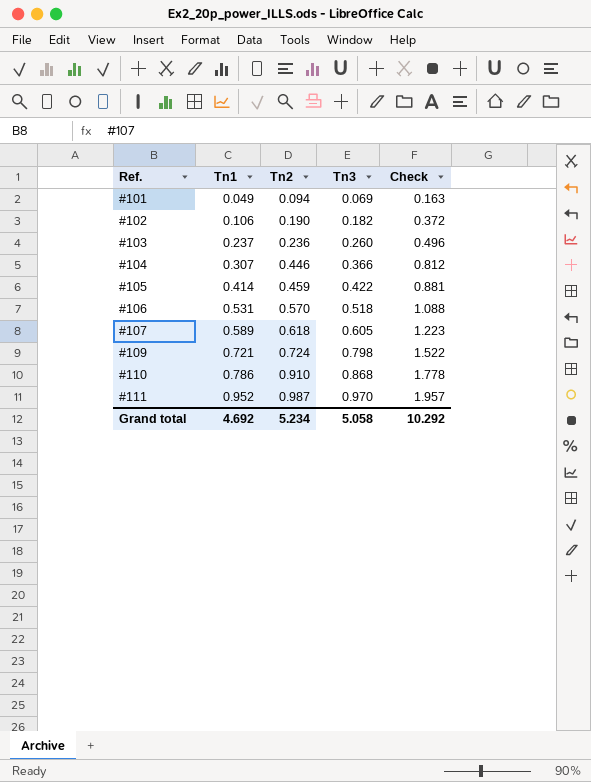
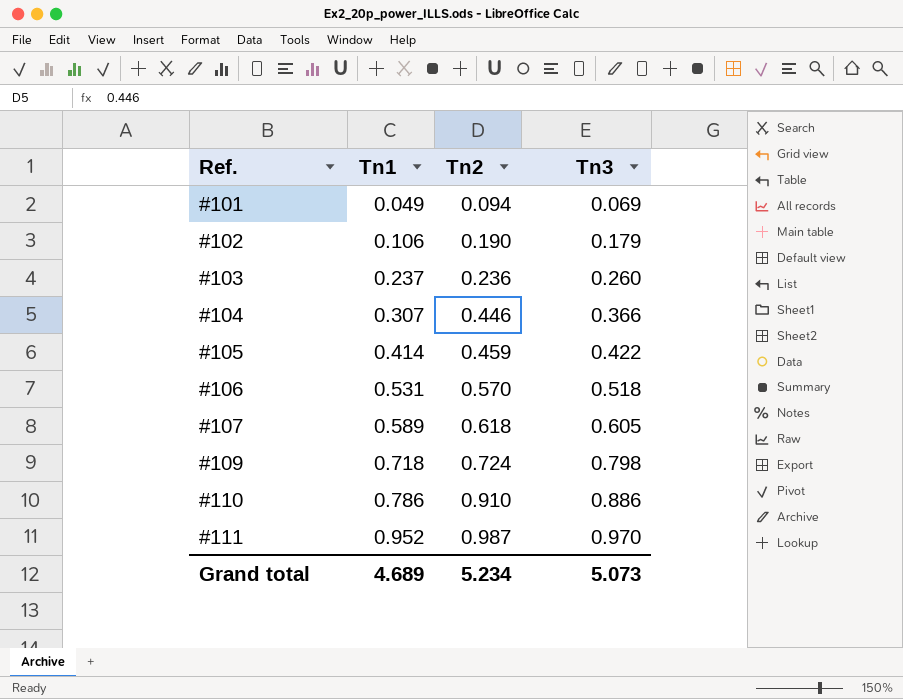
column Check | formula: [Tn2] + [Tn3] -> none
#102 | Tn3: 0.182 -> 0.179
#109 | Tn1: 0.721 -> 0.718
#110 | Tn3: 0.868 -> 0.886
Grand total | Tn1: 4.692 -> 4.689
Grand total | Tn3: 5.058 -> 5.073

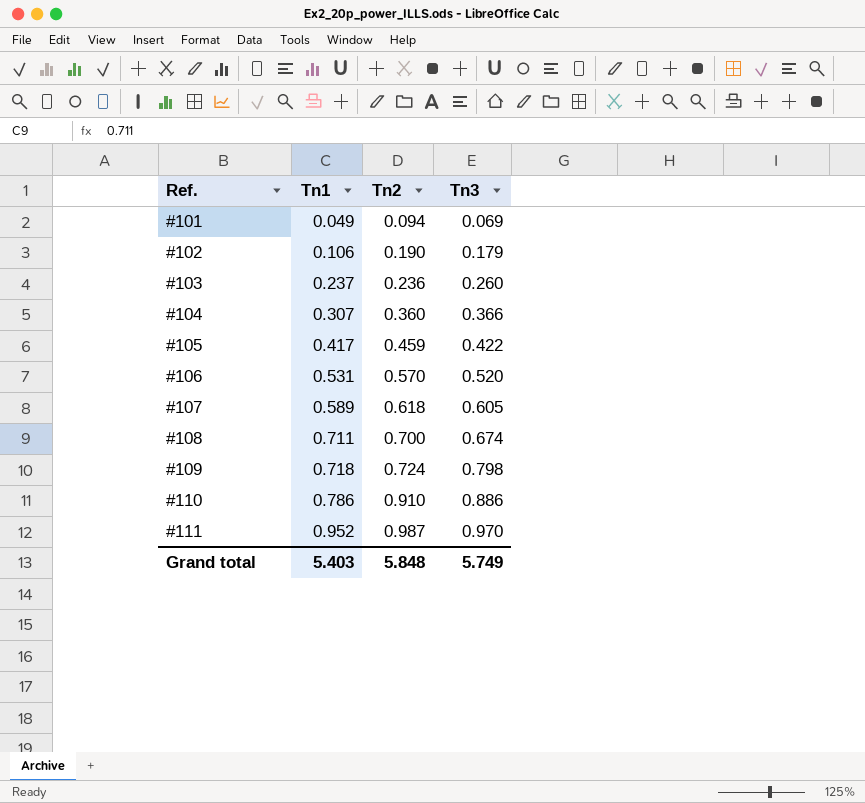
#104 | Tn2: 0.446 -> 0.360
#105 | Tn1: 0.414 -> 0.417
#106 | Tn3: 0.518 -> 0.520
row #108: none -> 0.711 | 0.700 | 0.674
Grand total | Tn1: 4.689 -> 5.403
Grand total | Tn2: 5.234 -> 5.848
Grand total | Tn3: 5.073 -> 5.749

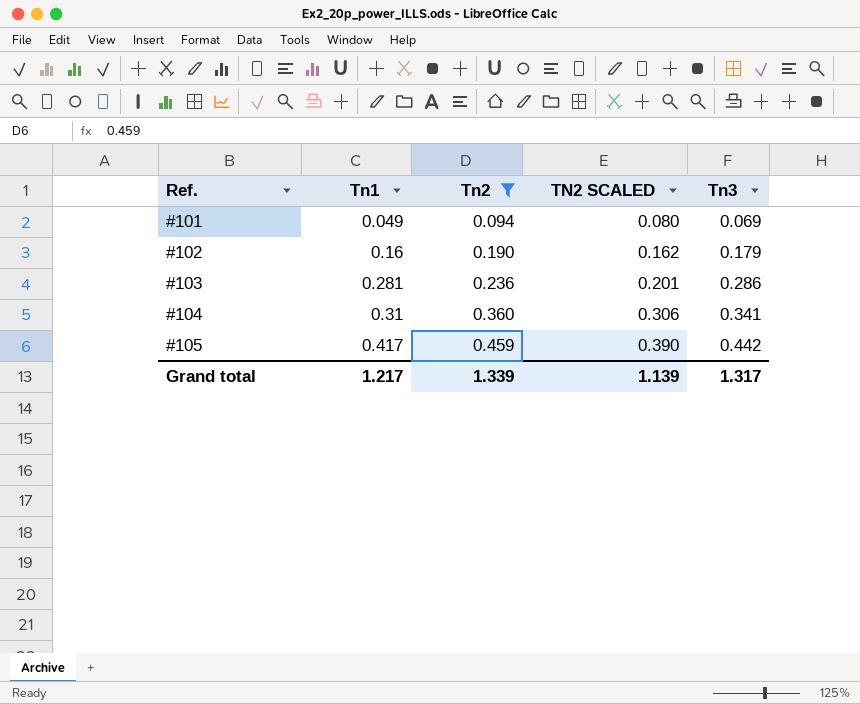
filter: none -> Tn2 <= 0.459
column TN2 SCALED | formula: none -> [Tn2] * 0.85
#102 | Tn1: 0.106 -> 0.16
#103 | Tn1: 0.237 -> 0.281
#103 | Tn3: 0.260 -> 0.286
#104 | Tn1: 0.307 -> 0.31
#104 | Tn3: 0.366 -> 0.341
#105 | Tn3: 0.422 -> 0.442
Grand total | Tn1: 5.403 -> 1.217
Grand total | Tn2: 5.848 -> 1.339
Grand total | Tn3: 5.749 -> 1.317

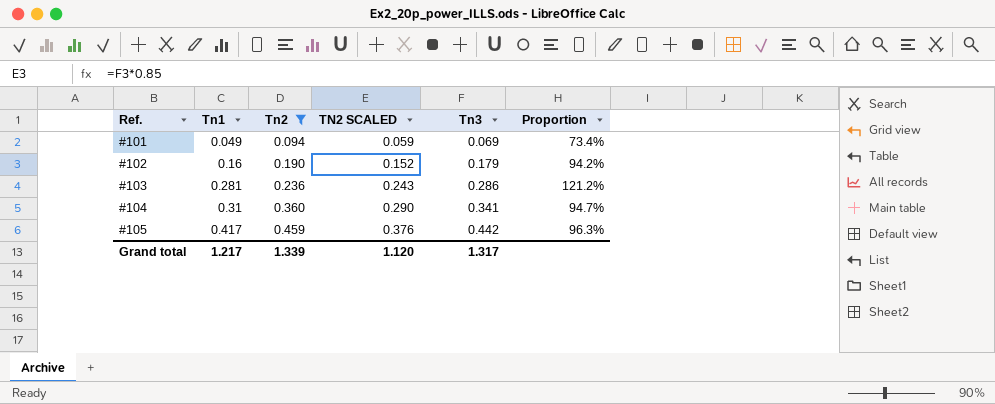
column TN2 SCALED | formula: [Tn2] * 0.85 -> [Tn3] * 0.85
column Proportion | formula: none -> [Tn3] / [Tn2]
Grand total | TN2 SCALED: 1.139 -> 1.120

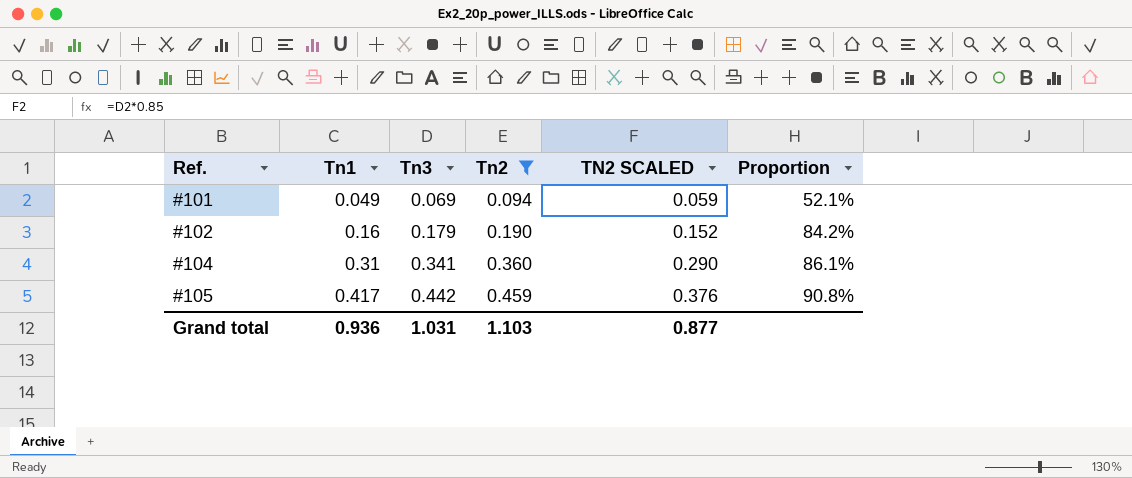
column Tn3 | position: 5 -> 3
column Proportion | formula: [Tn3] / [Tn2] -> [Tn1] / [Tn2]
row #103: 0.281 | 0.236 | 0.243 | 0.286 | 121.2% -> none
Grand total | Tn1: 1.217 -> 0.936
Grand total | Tn3: 1.317 -> 1.031
Grand total | Tn2: 1.339 -> 1.103
Grand total | TN2 SCALED: 1.120 -> 0.877

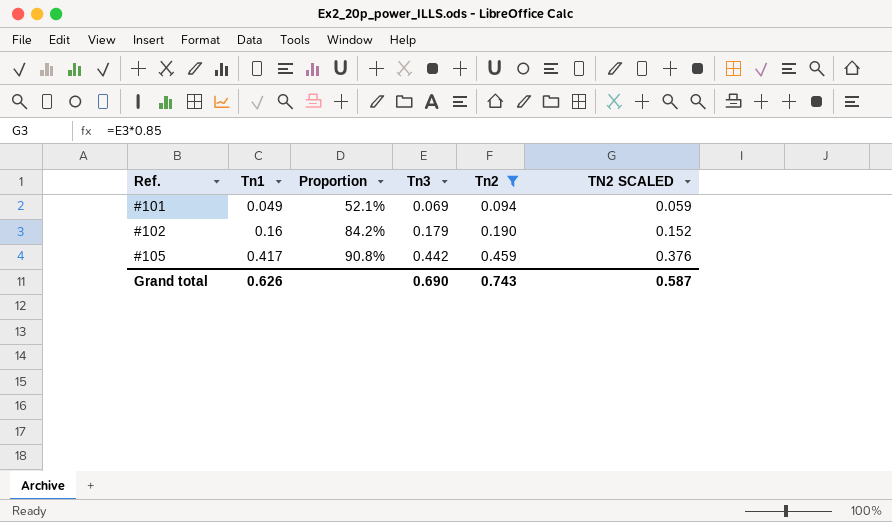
column Proportion | position: 6 -> 3
row #104: 0.31 | 0.341 | 0.360 | 0.290 | 86.1% -> none
Grand total | Tn1: 0.936 -> 0.626
Grand total | Tn3: 1.031 -> 0.690
Grand total | Tn2: 1.103 -> 0.743
Grand total | TN2 SCALED: 0.877 -> 0.587

